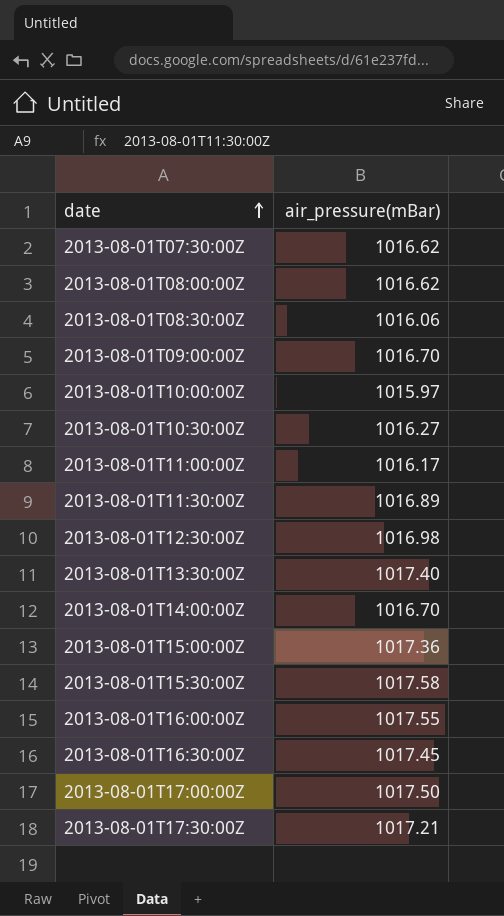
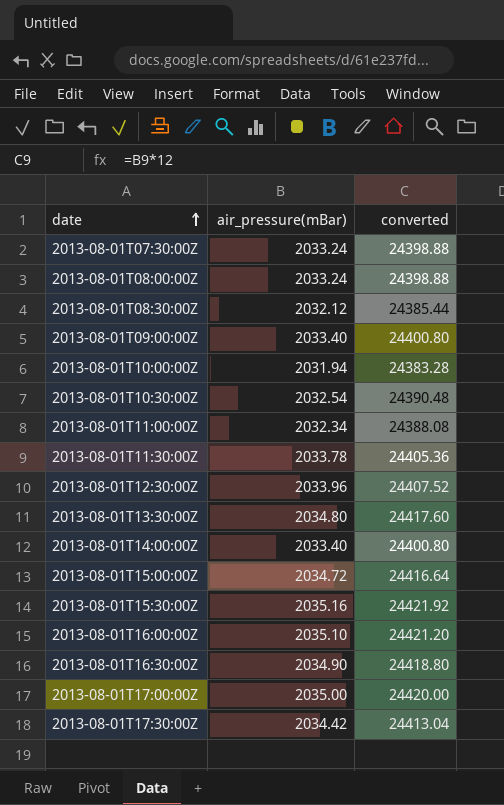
column converted | formula: none -> [air_pressure(mBar)] * 12
2013-08-01T07:30:00Z | air_pressure(mBar): 1016.62 -> 2033.24
2013-08-01T08:00:00Z | air_pressure(mBar): 1016.62 -> 2033.24
2013-08-01T08:30:00Z | air_pressure(mBar): 1016.06 -> 2032.12
2013-08-01T09:00:00Z | air_pressure(mBar): 1016.70 -> 2033.40
2013-08-01T10:00:00Z | air_pressure(mBar): 1015.97 -> 2031.94
2013-08-01T10:30:00Z | air_pressure(mBar): 1016.27 -> 2032.54
2013-08-01T11:00:00Z | air_pressure(mBar): 1016.17 -> 2032.34
2013-08-01T11:30:00Z | air_pressure(mBar): 1016.89 -> 2033.78
2013-08-01T12:30:00Z | air_pressure(mBar): 1016.98 -> 2033.96
2013-08-01T13:30:00Z | air_pressure(mBar): 1017.40 -> 2034.80
2013-08-01T14:00:00Z | air_pressure(mBar): 1016.70 -> 2033.40
2013-08-01T15:00:00Z | air_pressure(mBar): 1017.36 -> 2034.72
2013-08-01T15:30:00Z | air_pressure(mBar): 1017.58 -> 2035.16
2013-08-01T16:00:00Z | air_pressure(mBar): 1017.55 -> 2035.10
2013-08-01T16:30:00Z | air_pressure(mBar): 1017.45 -> 2034.90
2013-08-01T17:00:00Z | air_pressure(mBar): 1017.50 -> 2035.00
2013-08-01T17:30:00Z | air_pressure(mBar): 1017.21 -> 2034.42

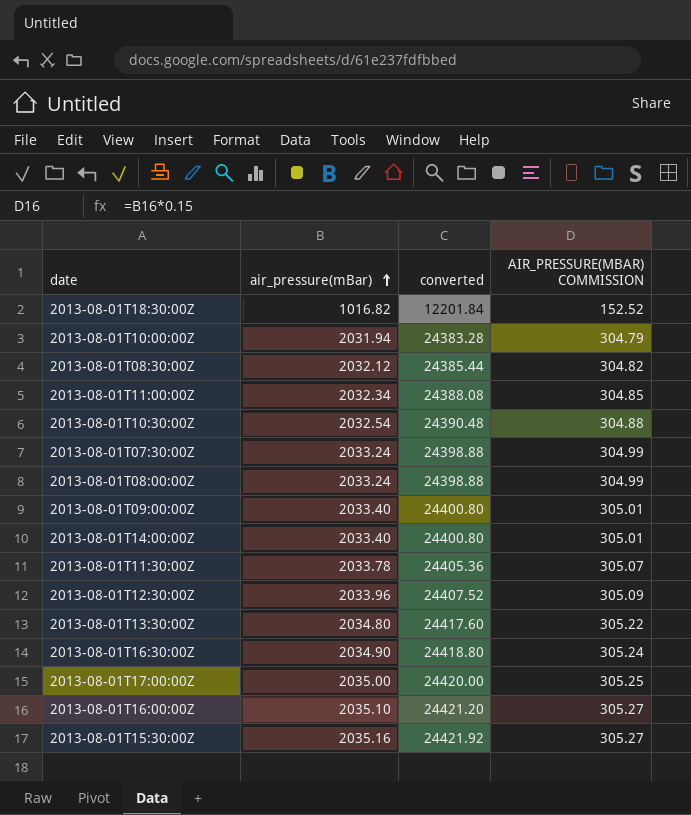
row order: date ascending -> air_pressure(mBar) ascending
column AIR_PRESSURE(MBAR) COMMISSION | formula: none -> [air_pressure(mBar)] * 0.15
row 2013-08-01T15:00:00Z: 2034.72 | 24416.64 -> none
row 2013-08-01T17:30:00Z: 2034.42 | 24413.04 -> none
row 2013-08-01T18:30:00Z: none -> 1016.82 | 12201.84 | 152.52

